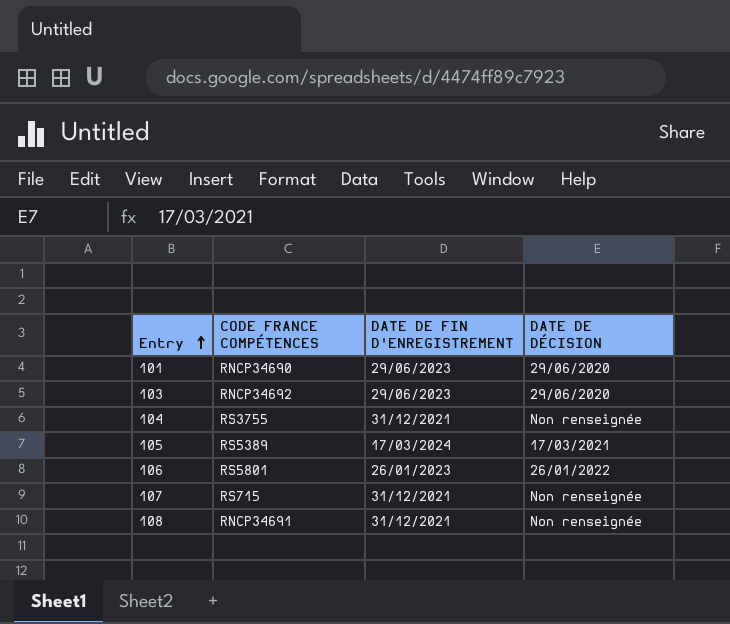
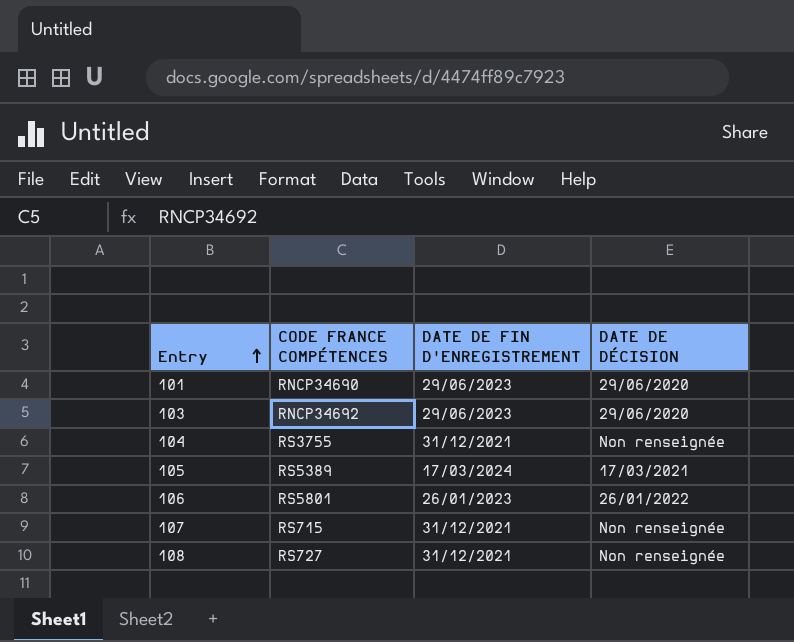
108 | CODE FRANCE COMPÉTENCES: RNCP34691 -> RS727

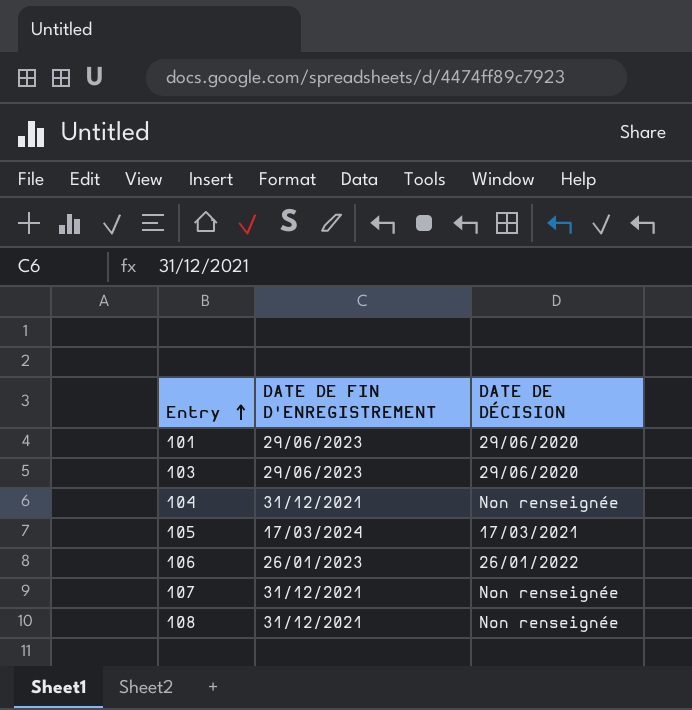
column CODE FRANCE COMPÉTENCES | position: 2 -> none

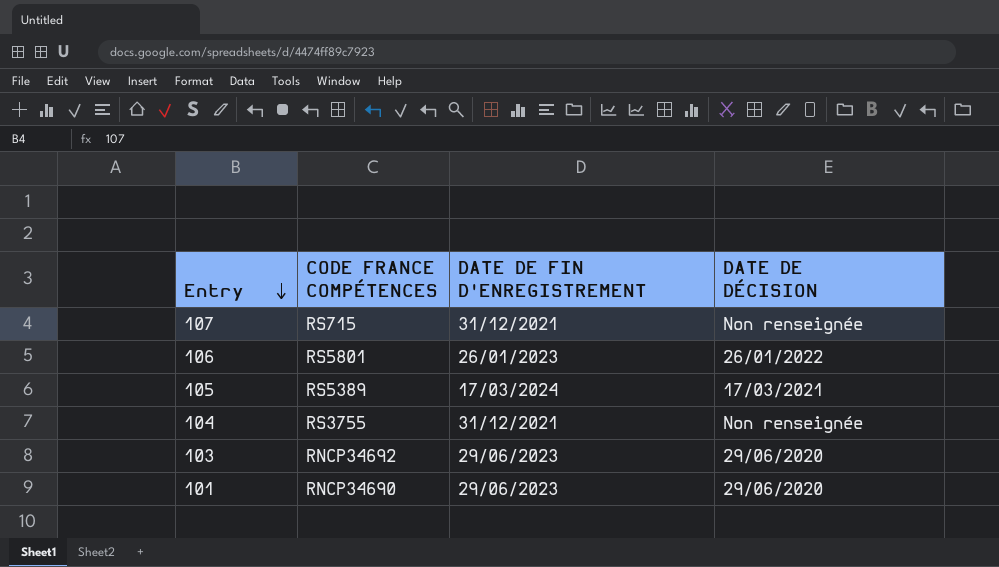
row order: Entry ascending -> Entry descending
column CODE FRANCE COMPÉTENCES | position: none -> 2
row 108: 31/12/2021 | Non renseignée -> none

